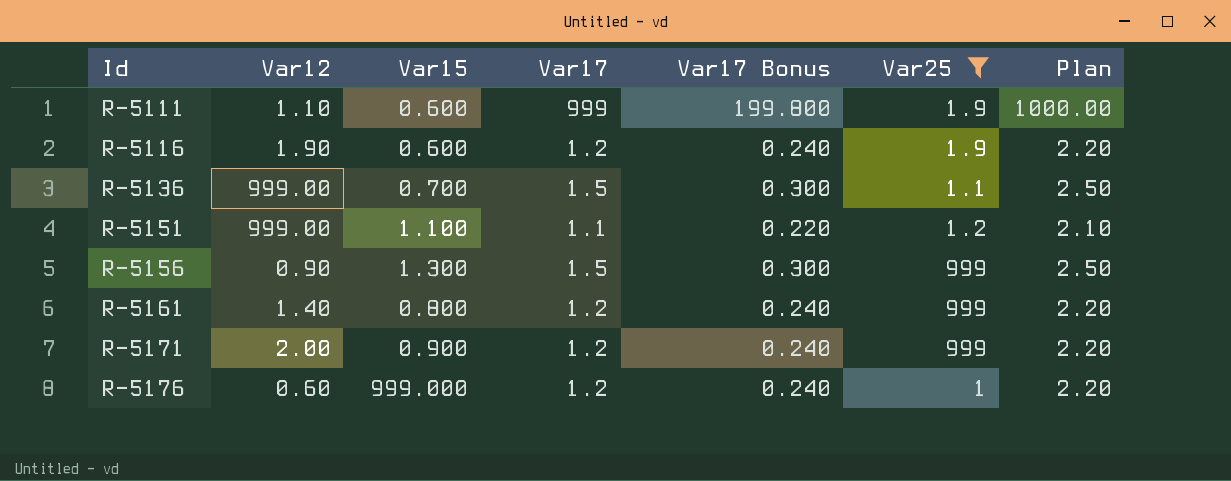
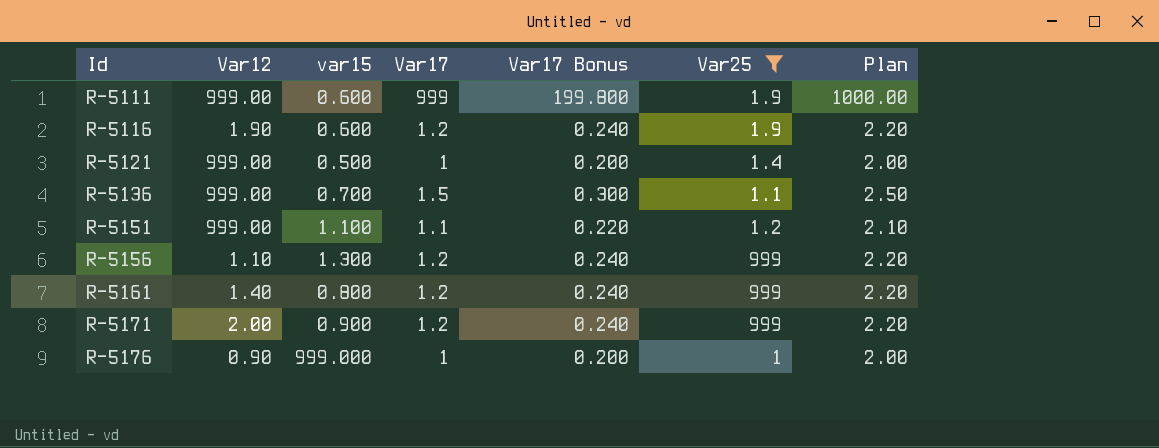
column name: Var15 -> var15
R-5111 | Var12: 1.10 -> 999.00
row R-5121: none -> 999.00 | 0.500 | 1 | 0.200 | 1.4 | 2.00
R-5156 | Var12: 0.90 -> 1.10
R-5156 | Var17: 1.5 -> 1.2
R-5156 | Var17 Bonus: 0.300 -> 0.240
R-5156 | Plan: 2.50 -> 2.20
R-5176 | Var12: 0.60 -> 0.90
R-5176 | Var17: 1.2 -> 1
R-5176 | Var17 Bonus: 0.240 -> 0.200
R-5176 | Plan: 2.20 -> 2.00

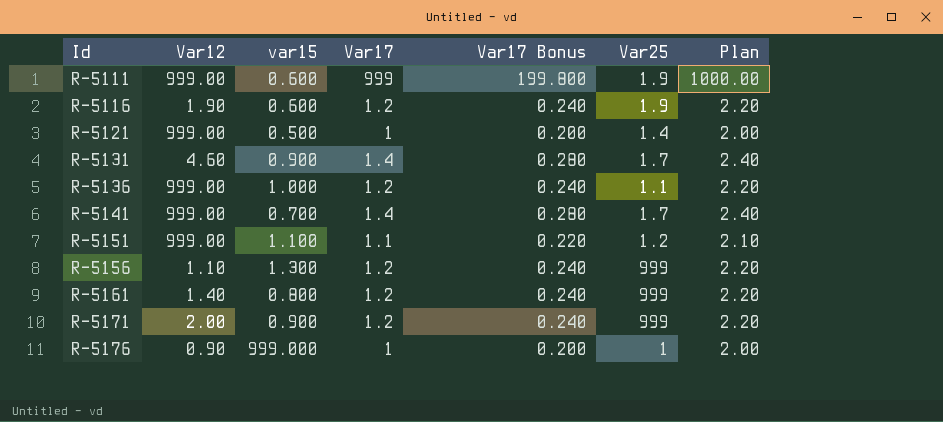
filter: Var25 != 1.7 -> none
R-5136 | var15: 0.700 -> 1.000
R-5136 | Var17: 1.5 -> 1.2
R-5136 | Var17 Bonus: 0.300 -> 0.240
R-5136 | Plan: 2.50 -> 2.20

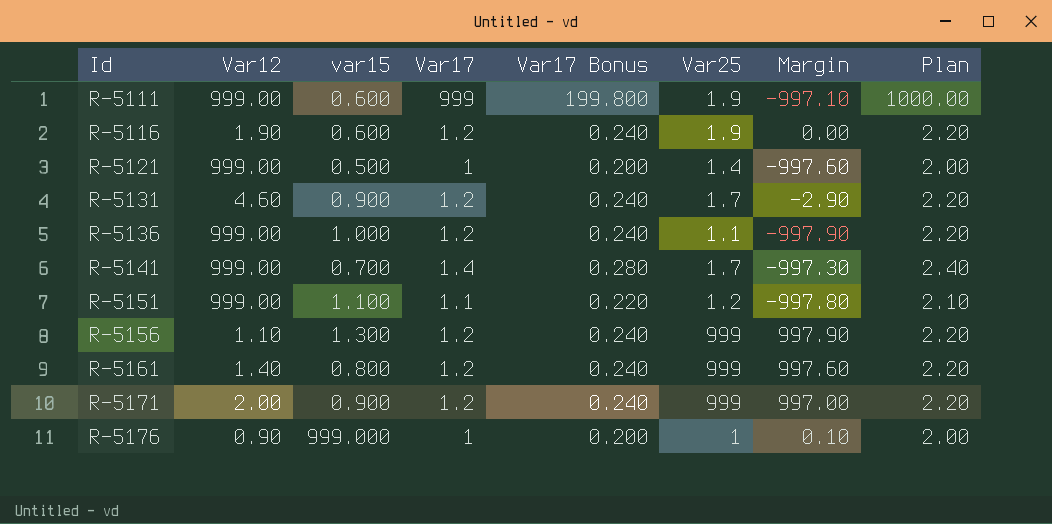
column Margin | formula: none -> [Var25] - [Var12]
R-5131 | Var17: 1.4 -> 1.2
R-5131 | Var17 Bonus: 0.280 -> 0.240
R-5131 | Plan: 2.40 -> 2.20

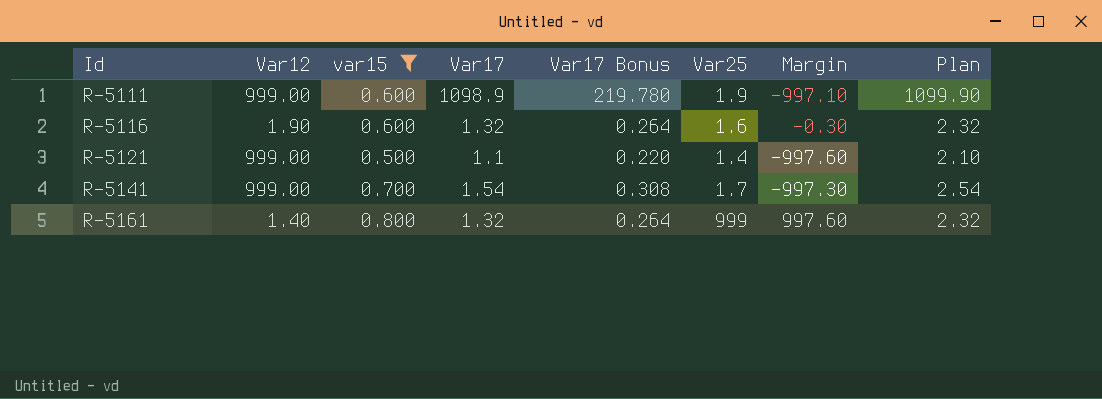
filter: none -> var15 <= 0.800
R-5111 | Var17: 999 -> 1098.9
R-5111 | Var17 Bonus: 199.800 -> 219.780
R-5111 | Plan: 1000.00 -> 1099.90
R-5116 | Var17: 1.2 -> 1.32
R-5116 | Var17 Bonus: 0.240 -> 0.264
R-5116 | Var25: 1.9 -> 1.6
R-5116 | Margin: 0.00 -> -0.30
R-5116 | Plan: 2.20 -> 2.32
R-5121 | Var17: 1 -> 1.1
R-5121 | Var17 Bonus: 0.200 -> 0.220
R-5121 | Plan: 2.00 -> 2.10
R-5141 | Var17: 1.4 -> 1.54
R-5141 | Var17 Bonus: 0.280 -> 0.308
R-5141 | Plan: 2.40 -> 2.54
R-5161 | Var17: 1.2 -> 1.32
R-5161 | Var17 Bonus: 0.240 -> 0.264
R-5161 | Plan: 2.20 -> 2.32

